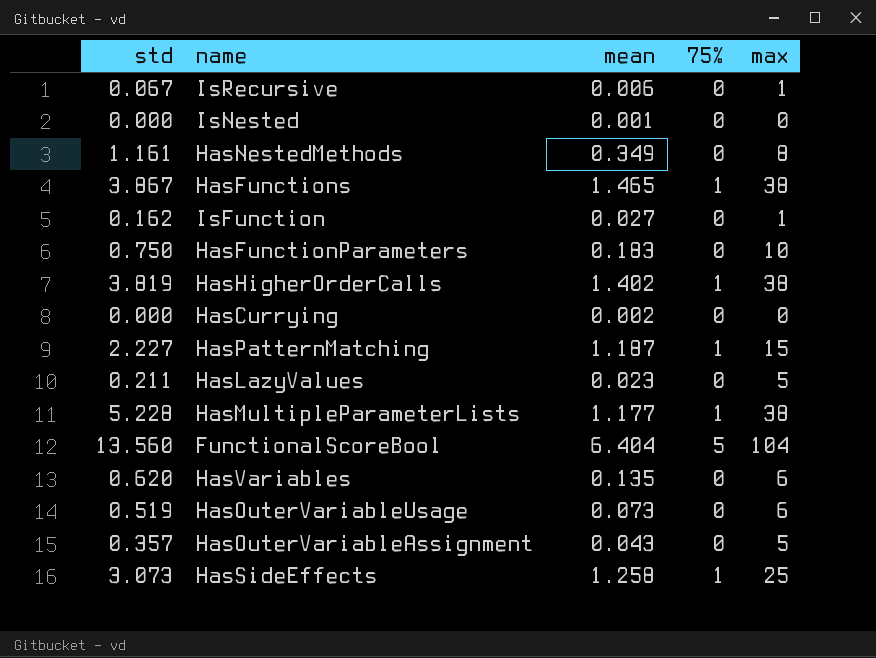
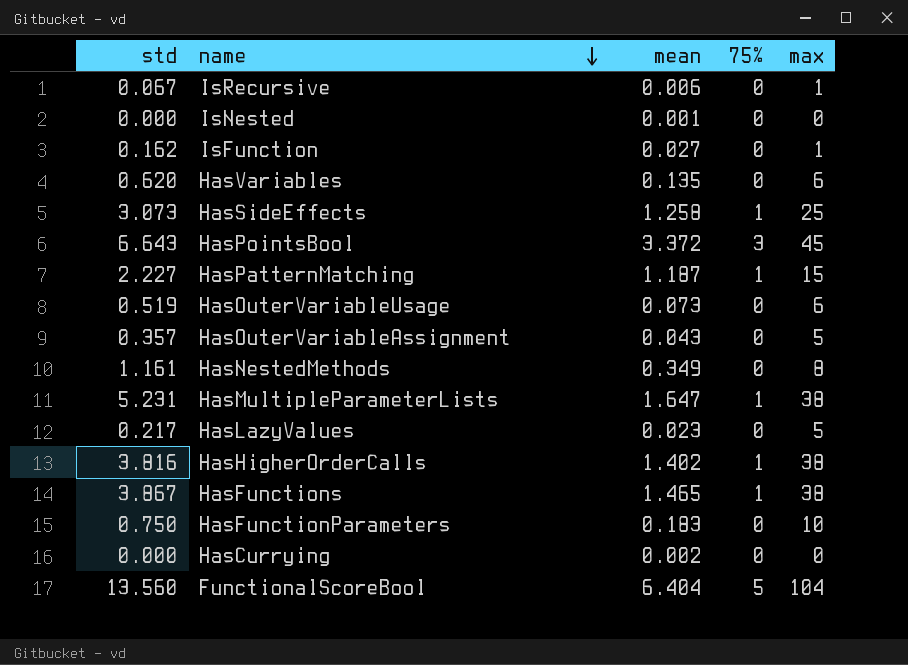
row order: none -> name descending
row HasPointsBool: none -> 6.643 | 3.372 | 3 | 45
HasMultipleParameterLists | std: 5.228 -> 5.231
HasMultipleParameterLists | mean: 1.177 -> 1.647
HasLazyValues | std: 0.211 -> 0.217
HasHigherOrderCalls | std: 3.819 -> 3.816

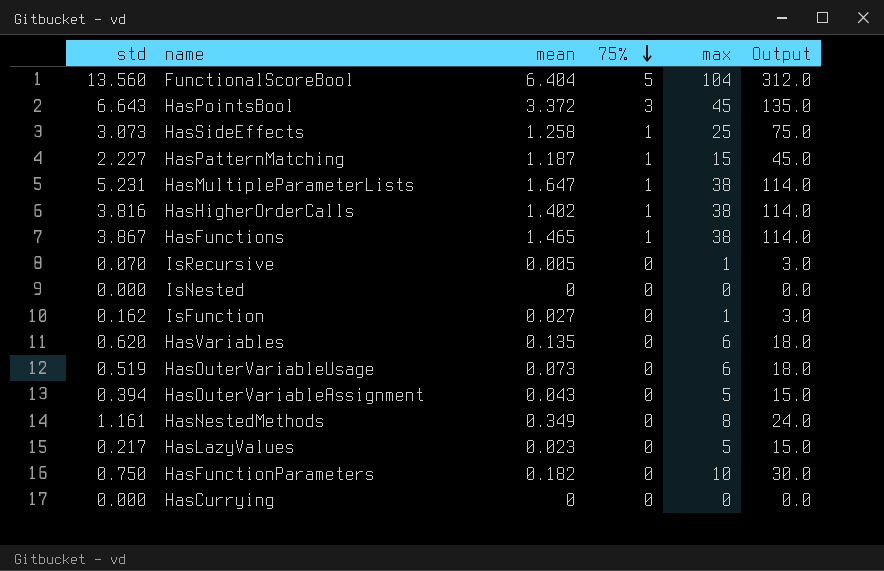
row order: name descending -> 75% descending
column Output | formula: none -> [max] * 3
IsRecursive | std: 0.067 -> 0.070
IsRecursive | mean: 0.006 -> 0.005
IsNested | mean: 0.001 -> 0
HasOuterVariableAssignment | std: 0.357 -> 0.394
HasFunctionParameters | mean: 0.183 -> 0.182
HasCurrying | mean: 0.002 -> 0

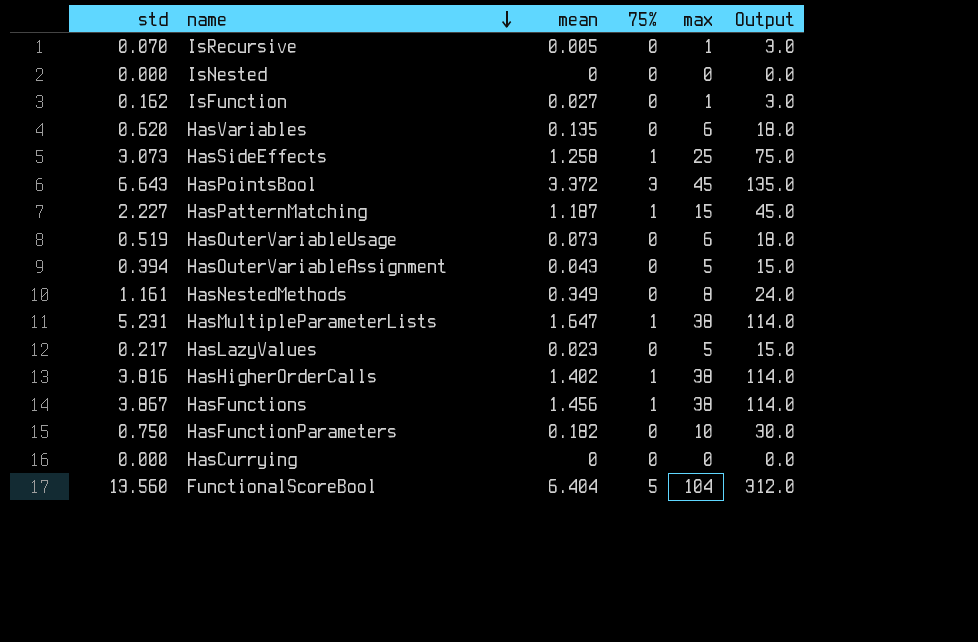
row order: 75% descending -> name descending
HasFunctions | mean: 1.465 -> 1.456

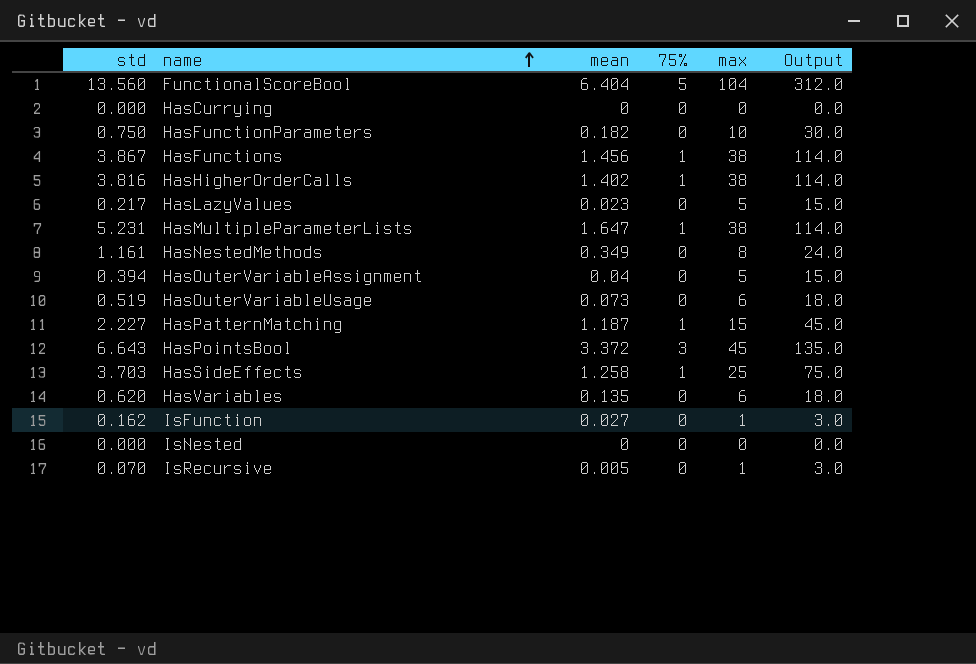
row order: name descending -> name ascending
HasOuterVariableAssignment | mean: 0.043 -> 0.04
HasSideEffects | std: 3.073 -> 3.703

